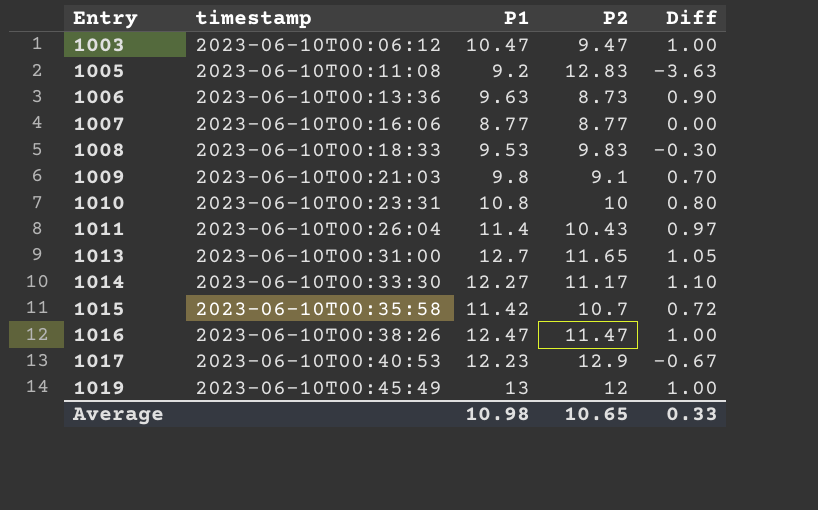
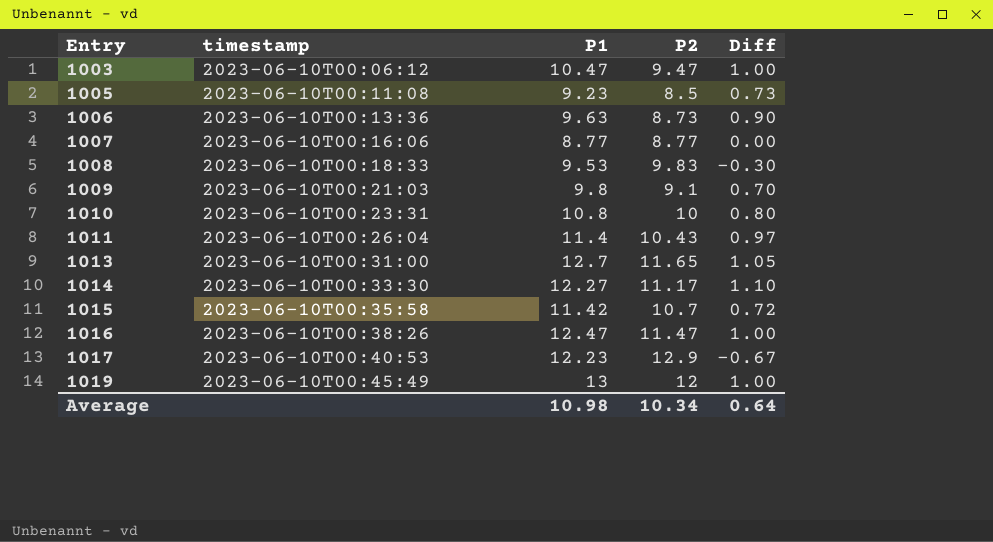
1005 | P1: 9.2 -> 9.23
1005 | P2: 12.83 -> 8.5
1005 | Diff: -3.63 -> 0.73
Average | P2: 10.65 -> 10.34
Average | Diff: 0.33 -> 0.64

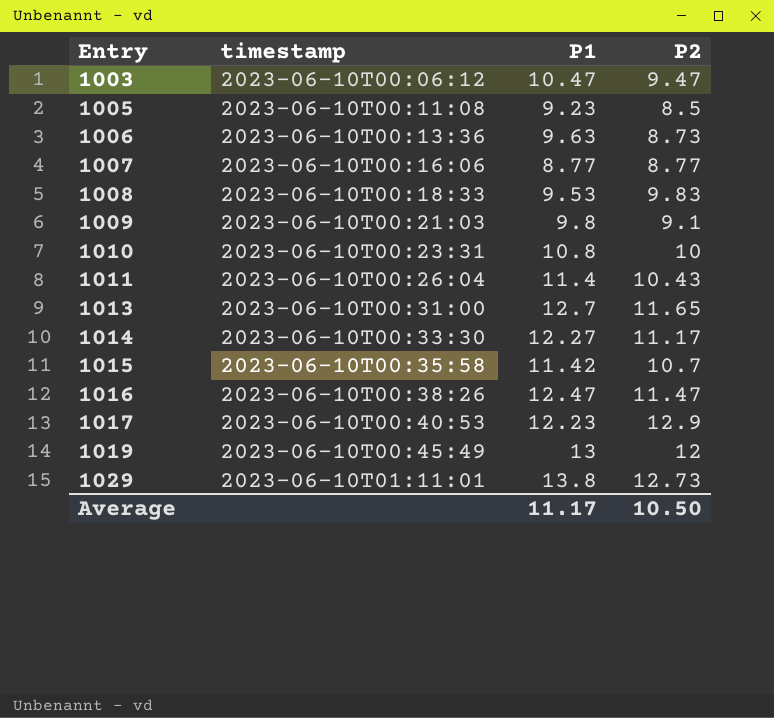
column Diff | formula: [P1] - [P2] -> none
row 1029: none -> 2023-06-10T01:11:01 | 13.8 | 12.73
Average | P1: 10.98 -> 11.17
Average | P2: 10.34 -> 10.50

